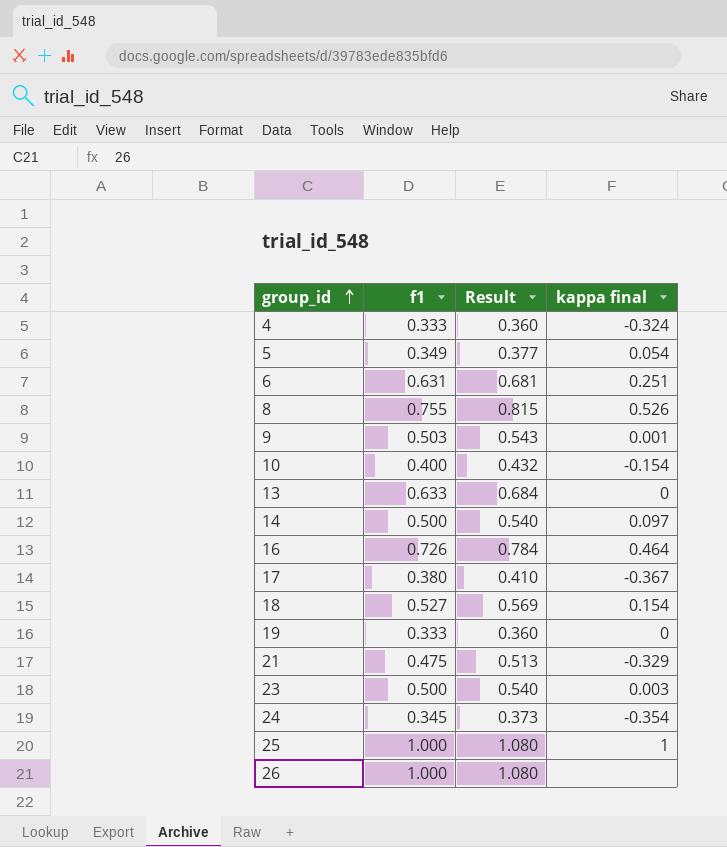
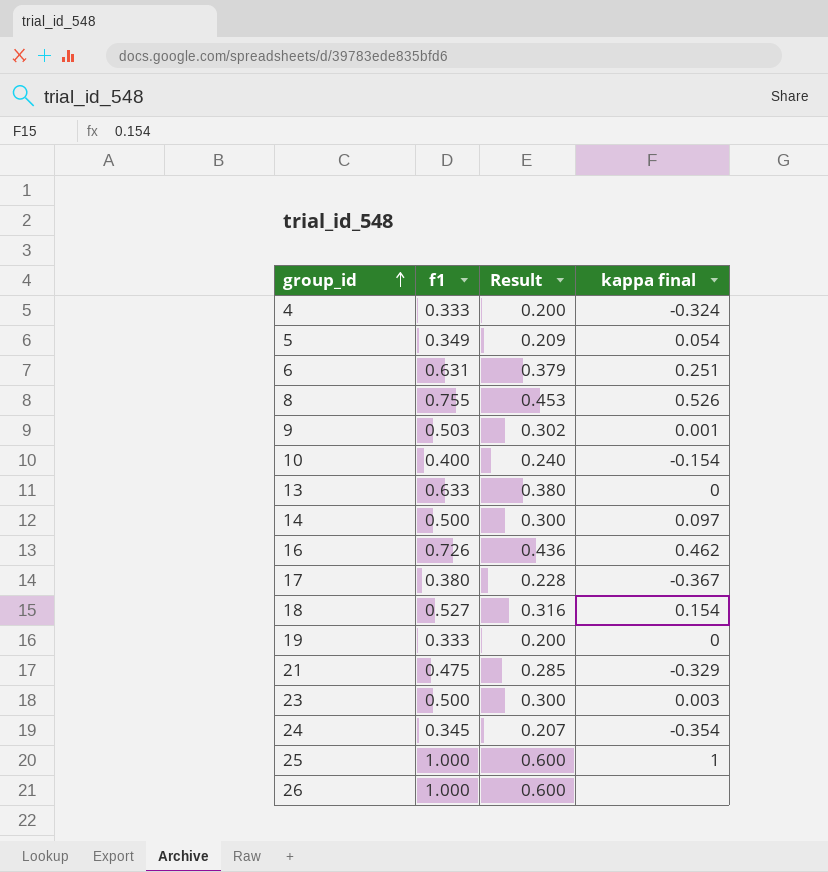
column Result | formula: [f1] * 1.08 -> [f1] * 0.6
16 | kappa final: 0.464 -> 0.462

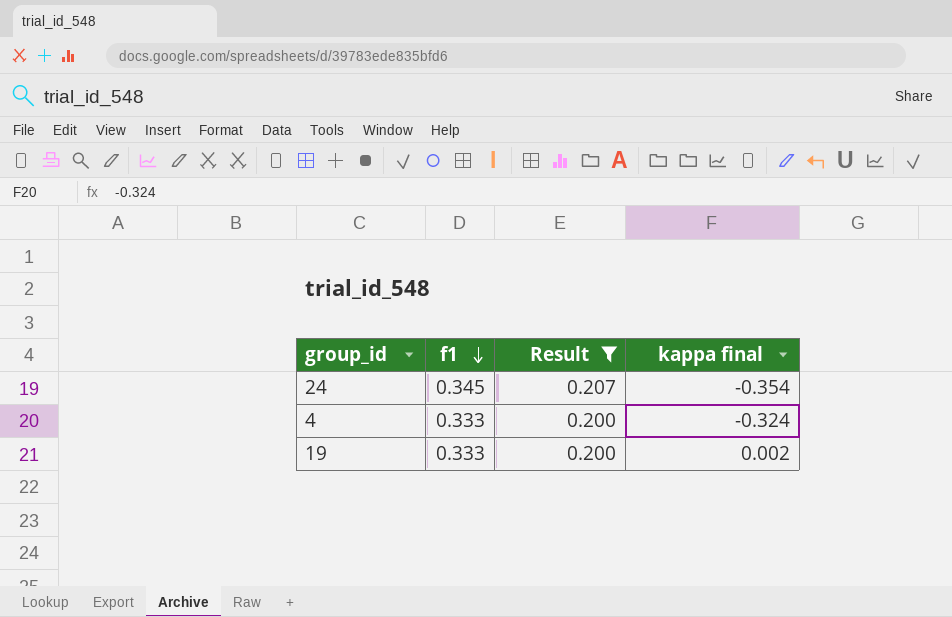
filter: none -> Result <= 0.207
row order: group_id ascending -> f1 descending
19 | kappa final: 0 -> 0.002

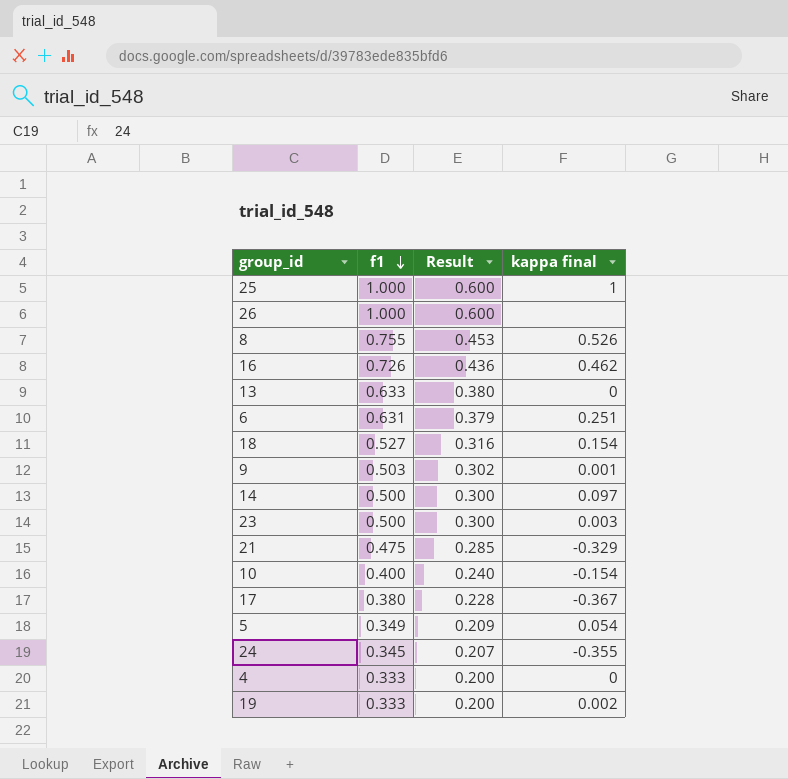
filter: Result <= 0.207 -> none
24 | kappa final: -0.354 -> -0.355
4 | kappa final: -0.324 -> 0

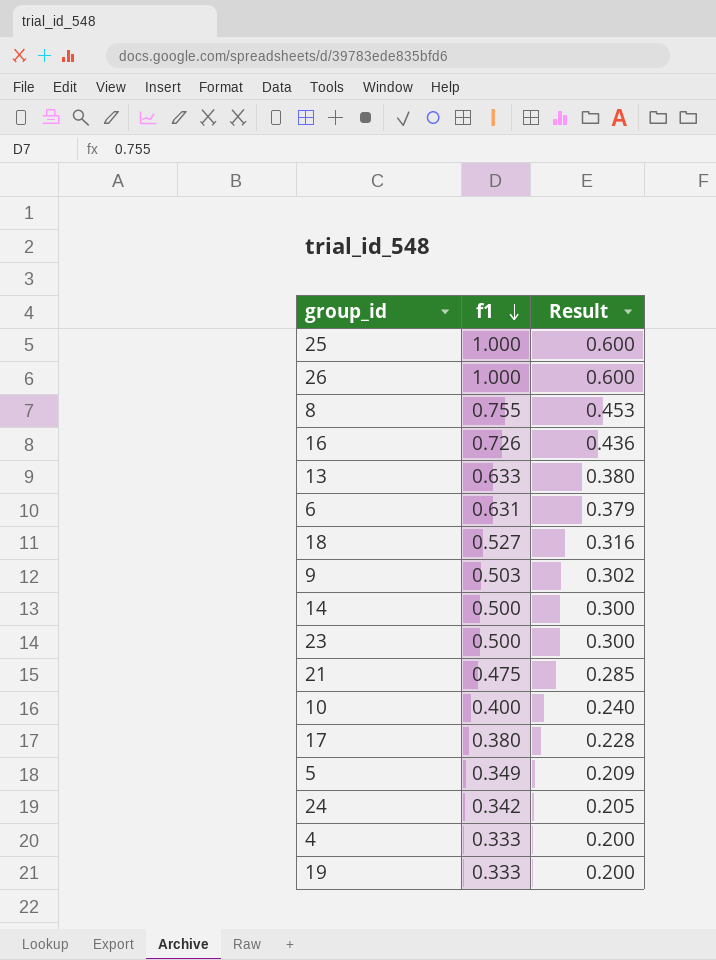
column kappa final | position: 4 -> none
24 | f1: 0.345 -> 0.342
24 | Result: 0.207 -> 0.205

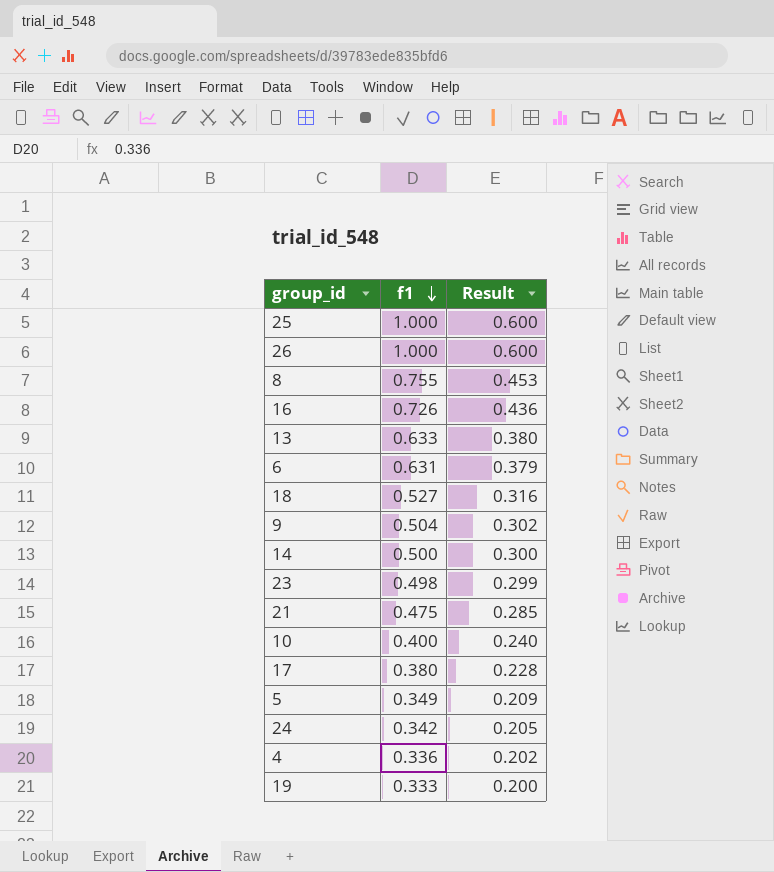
9 | f1: 0.503 -> 0.504
23 | f1: 0.500 -> 0.498
23 | Result: 0.300 -> 0.299
4 | f1: 0.333 -> 0.336
4 | Result: 0.200 -> 0.202

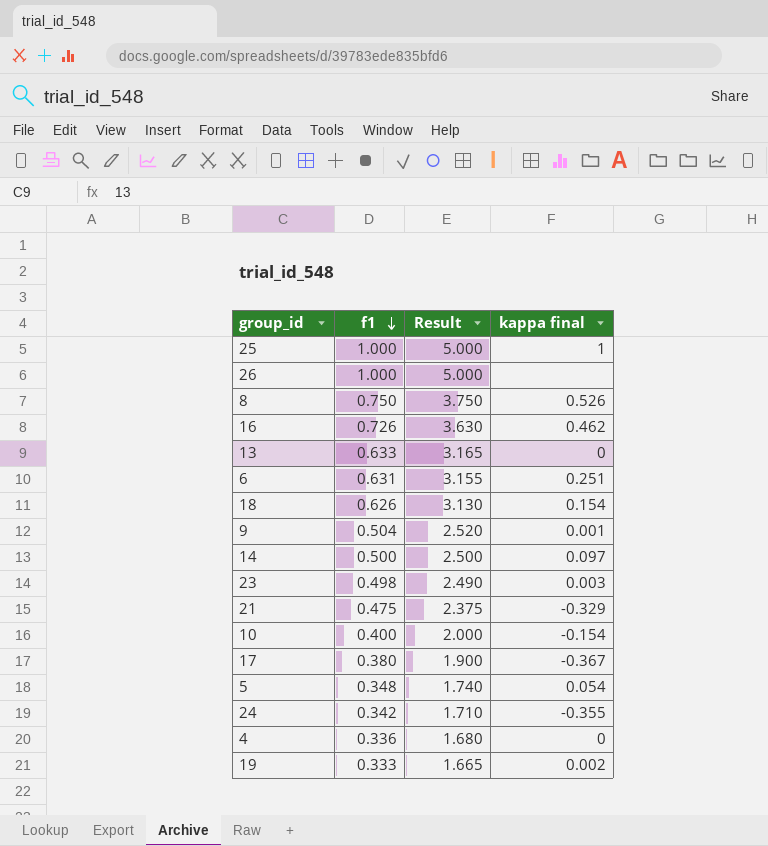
column Result | formula: [f1] * 0.6 -> [f1] * 5
column kappa final | position: none -> 4
8 | f1: 0.755 -> 0.750
18 | f1: 0.527 -> 0.626
5 | f1: 0.349 -> 0.348

